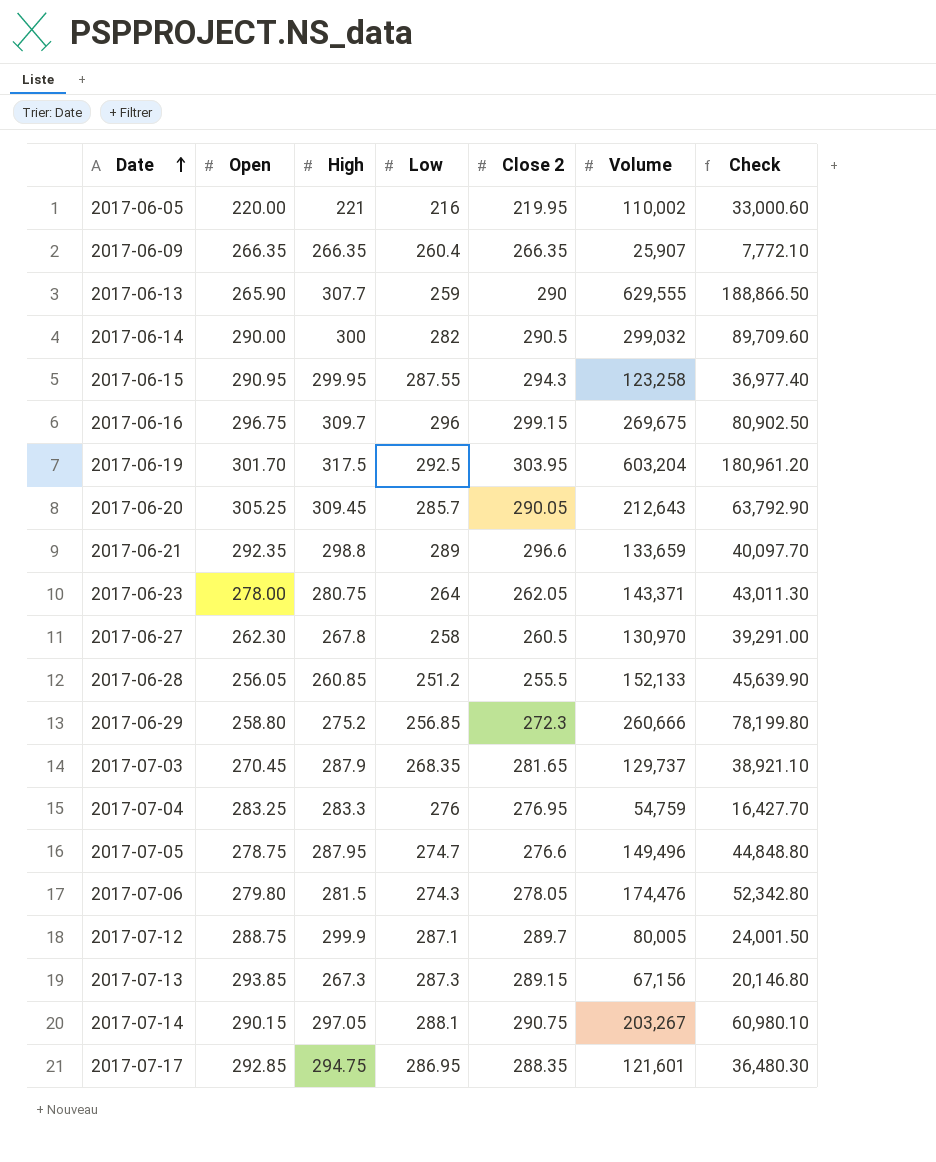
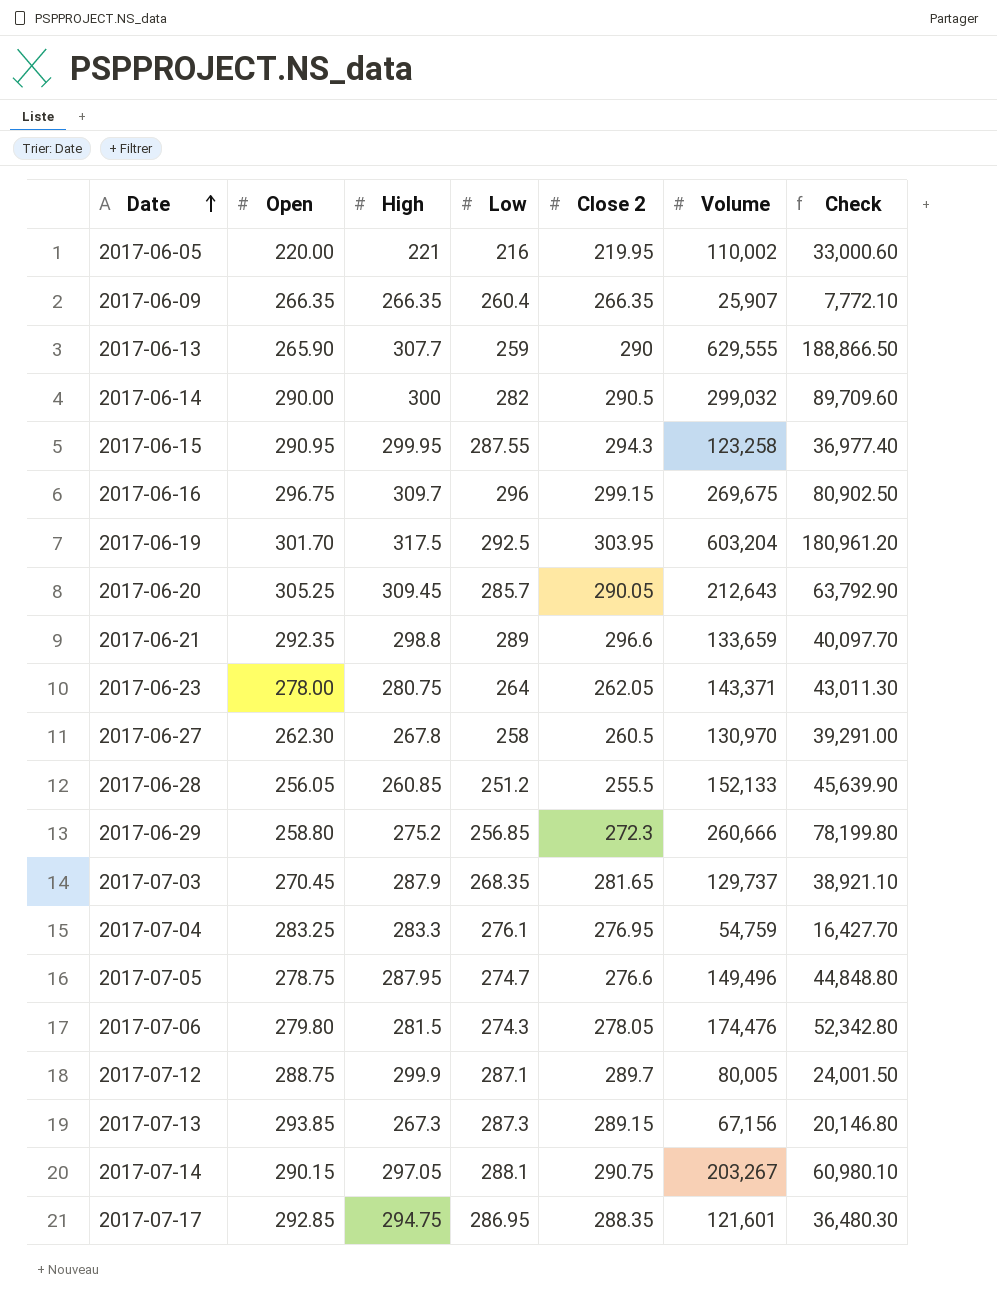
2017-07-04 | Low: 276 -> 276.1

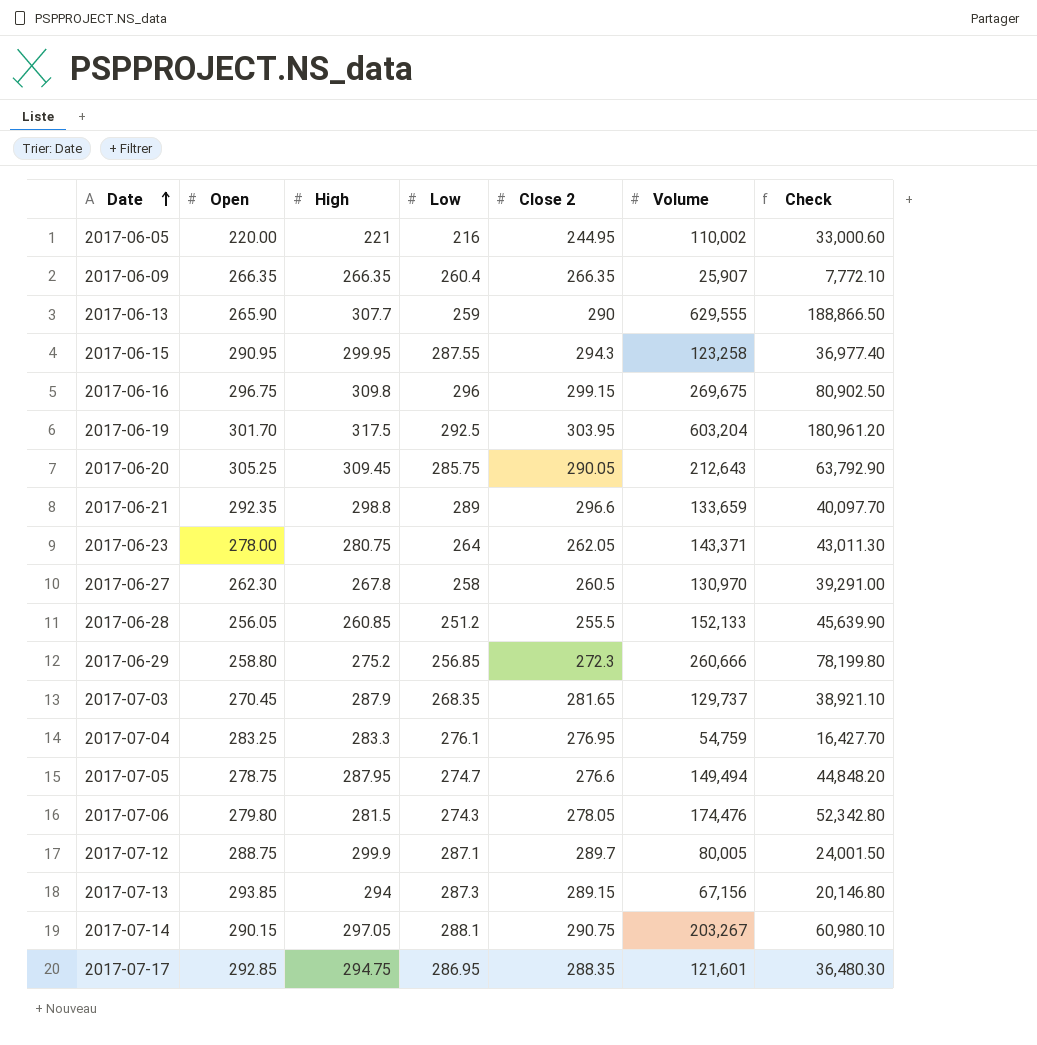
row 2017-06-14: 290.00 | 300 | 282 | 290.5 | 299,032 | 89,709.60 -> none
2017-06-05 | Close 2: 219.95 -> 244.95
2017-06-16 | High: 309.7 -> 309.8
2017-06-20 | Low: 285.7 -> 285.75
2017-07-05 | Volume: 149,496 -> 149,494
2017-07-05 | Check: 44,848.80 -> 44,848.20
2017-07-13 | High: 267.3 -> 294

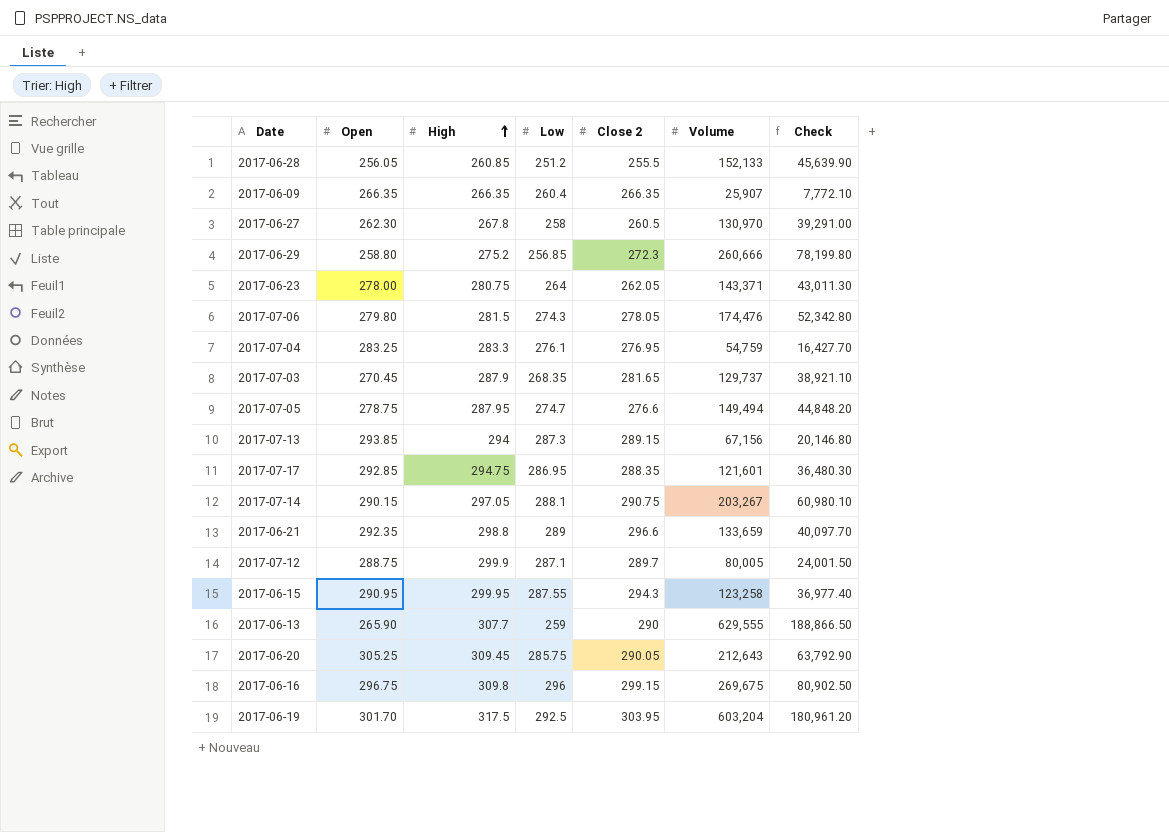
row order: Date ascending -> High ascending
row 2017-06-05: 220.00 | 221 | 216 | 244.95 | 110,002 | 33,000.60 -> none

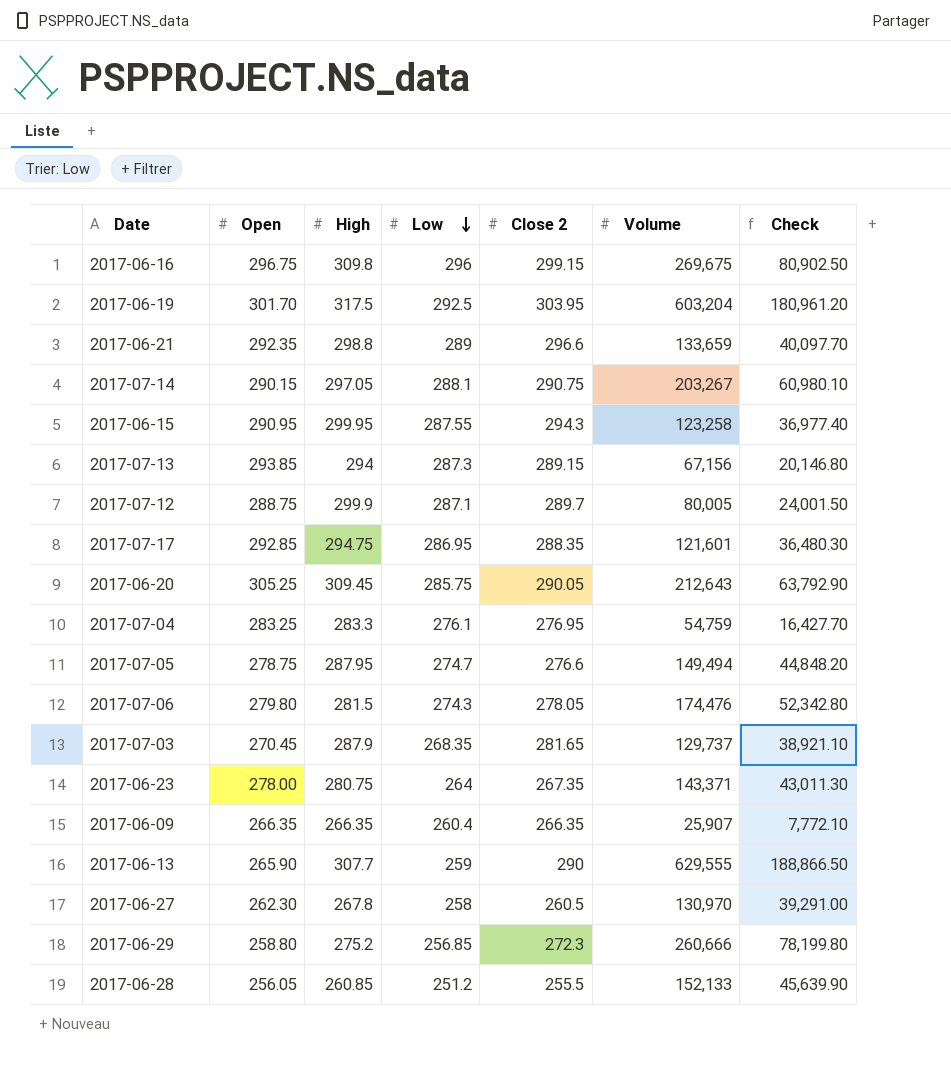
row order: High ascending -> Low descending
2017-06-23 | Close 2: 262.05 -> 267.35

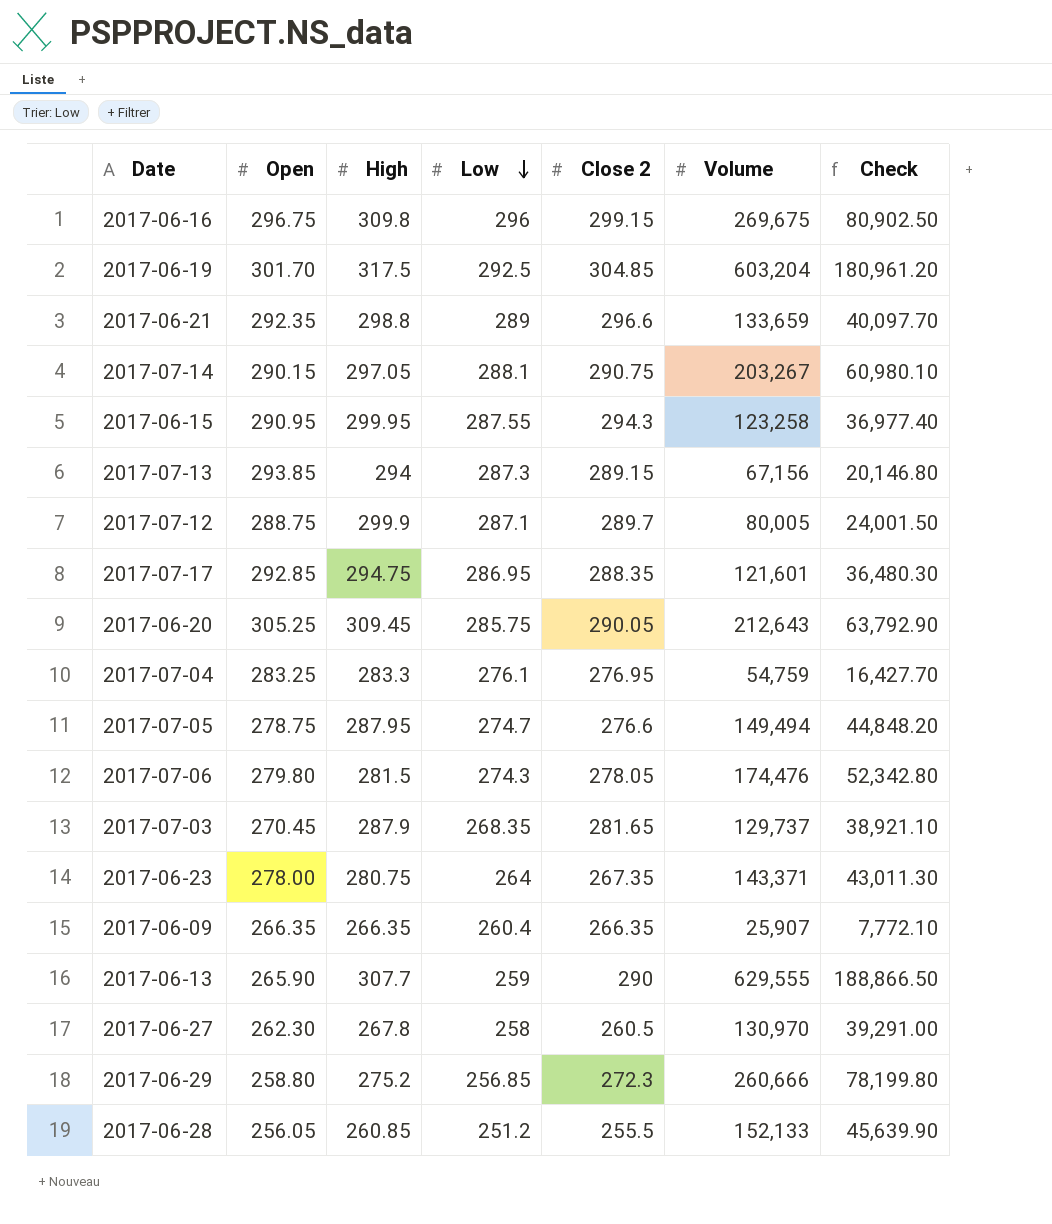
2017-06-19 | Close 2: 303.95 -> 304.85

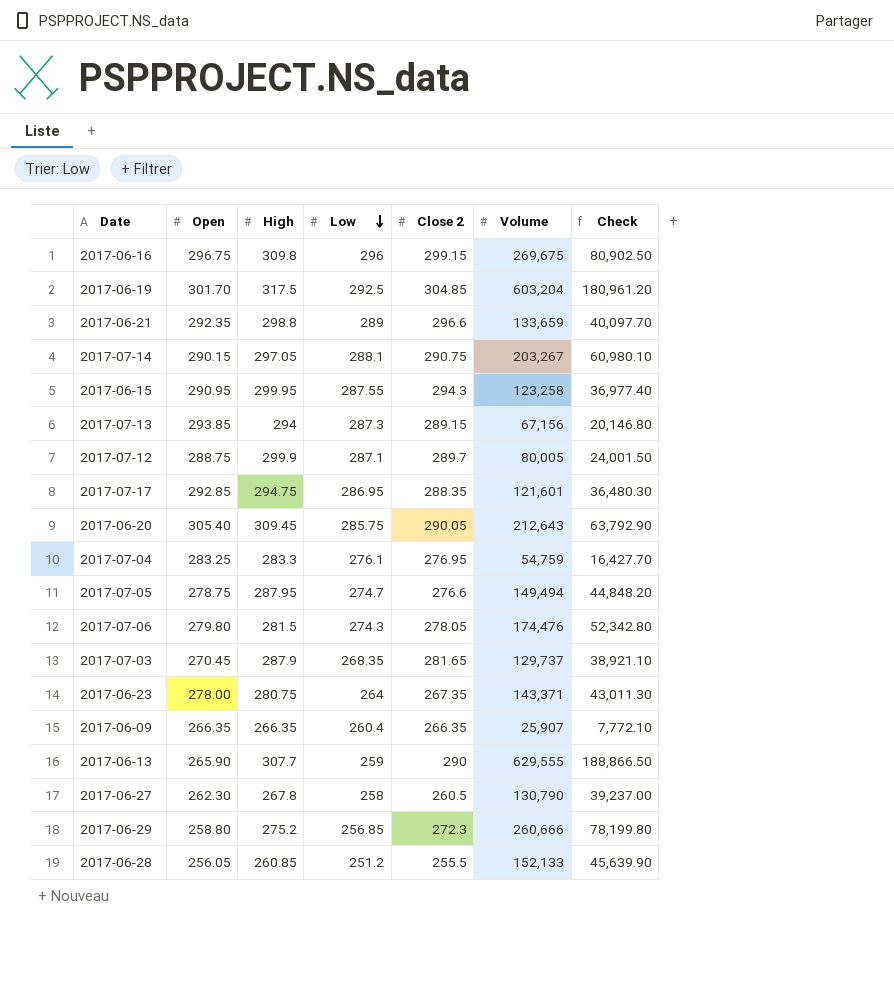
2017-06-20 | Open: 305.25 -> 305.40
2017-06-27 | Volume: 130,970 -> 130,790
2017-06-27 | Check: 39,291.00 -> 39,237.00

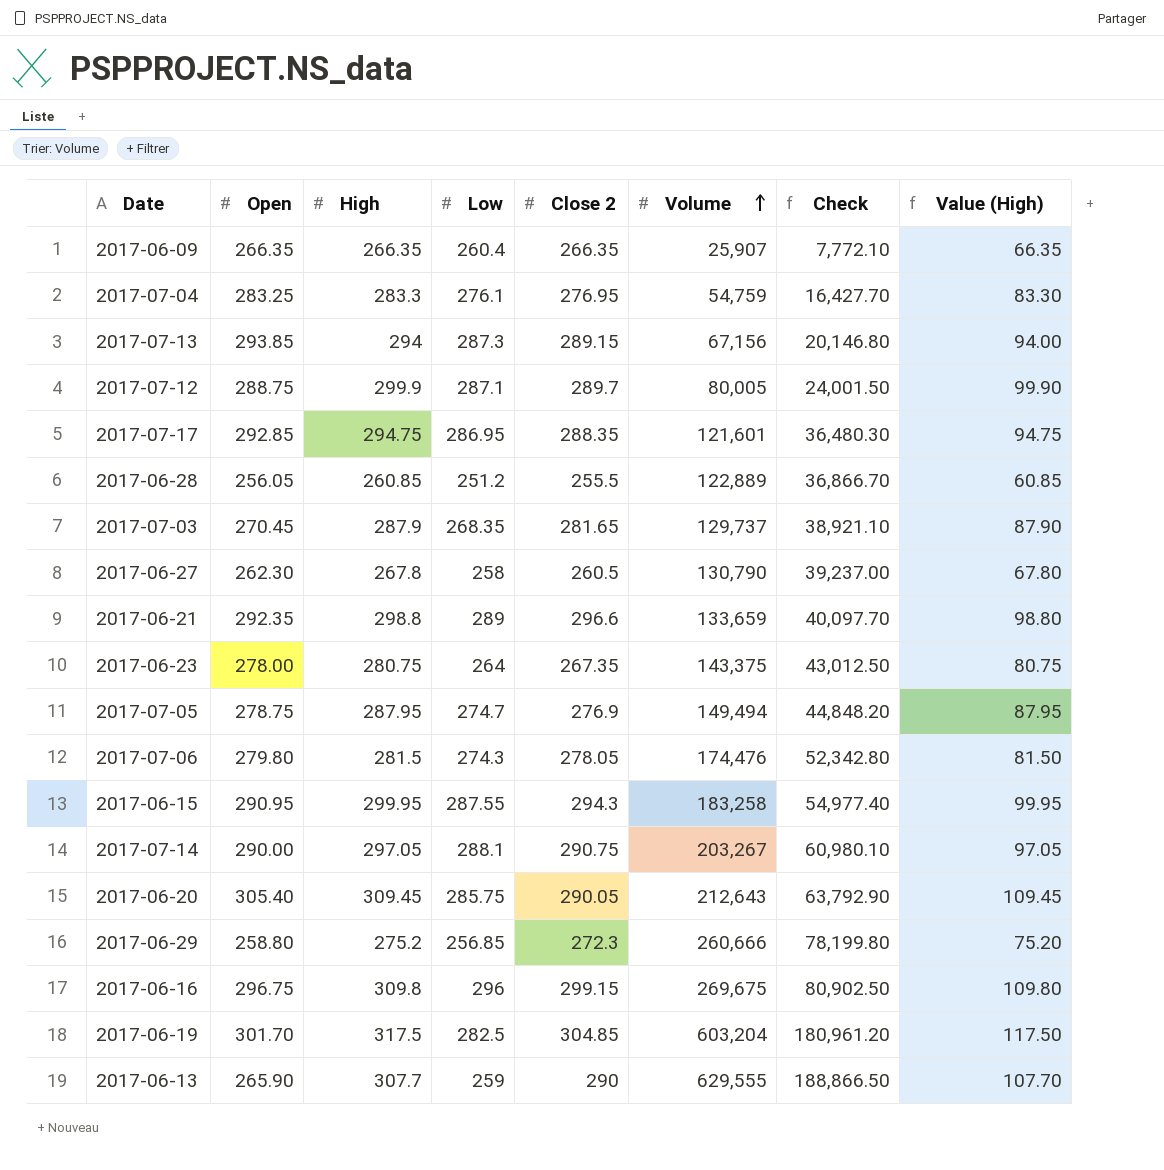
row order: Low descending -> Volume ascending
column Value (High) | formula: none -> [High] - 200
2017-06-28 | Volume: 152,133 -> 122,889
2017-06-28 | Check: 45,639.90 -> 36,866.70
2017-06-23 | Volume: 143,371 -> 143,375
2017-06-23 | Check: 43,011.30 -> 43,012.50
2017-07-05 | Close 2: 276.6 -> 276.9
2017-06-15 | Volume: 123,258 -> 183,258
2017-06-15 | Check: 36,977.40 -> 54,977.40
2017-07-14 | Open: 290.15 -> 290.00
2017-06-19 | Low: 292.5 -> 282.5

